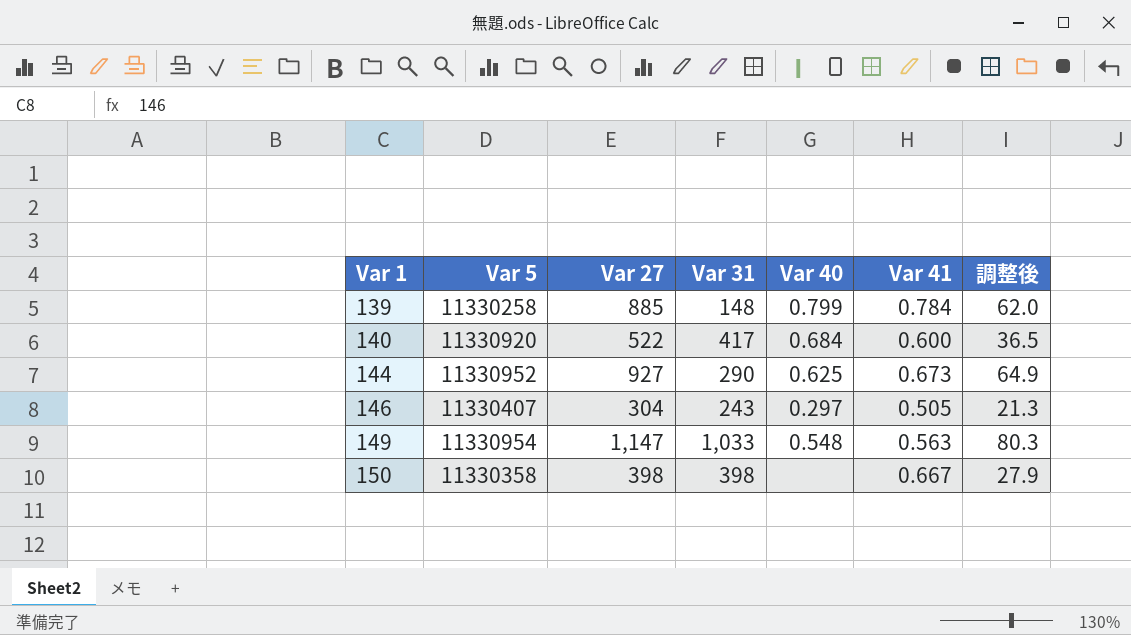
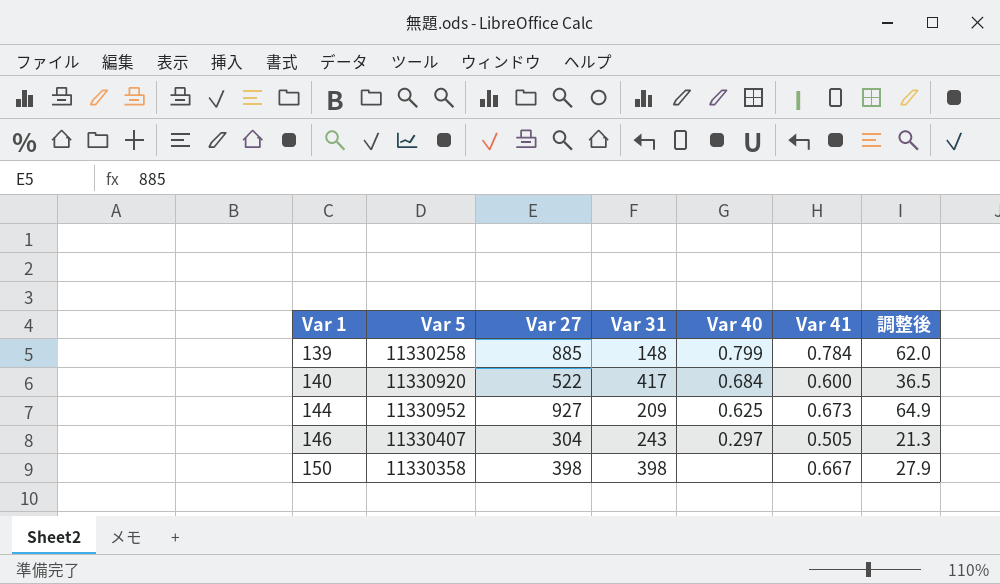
row 149: 11330954 | 1,147 | 1,033 | 0.548 | 0.563 | 80.3 -> none
144 | Var 31: 290 -> 209

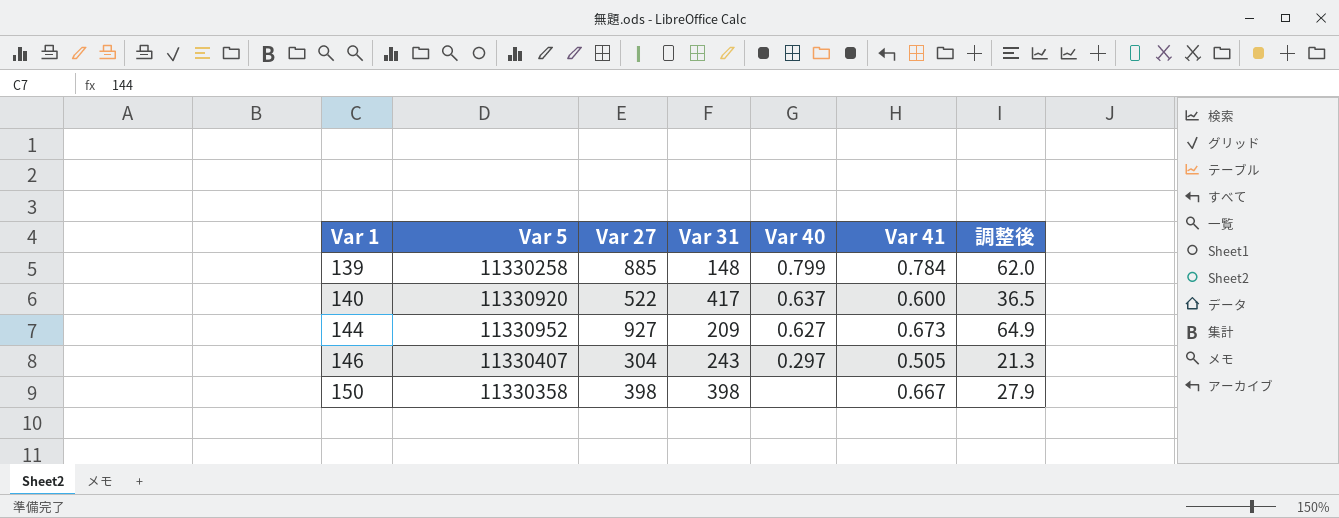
140 | Var 40: 0.684 -> 0.637
144 | Var 40: 0.625 -> 0.627

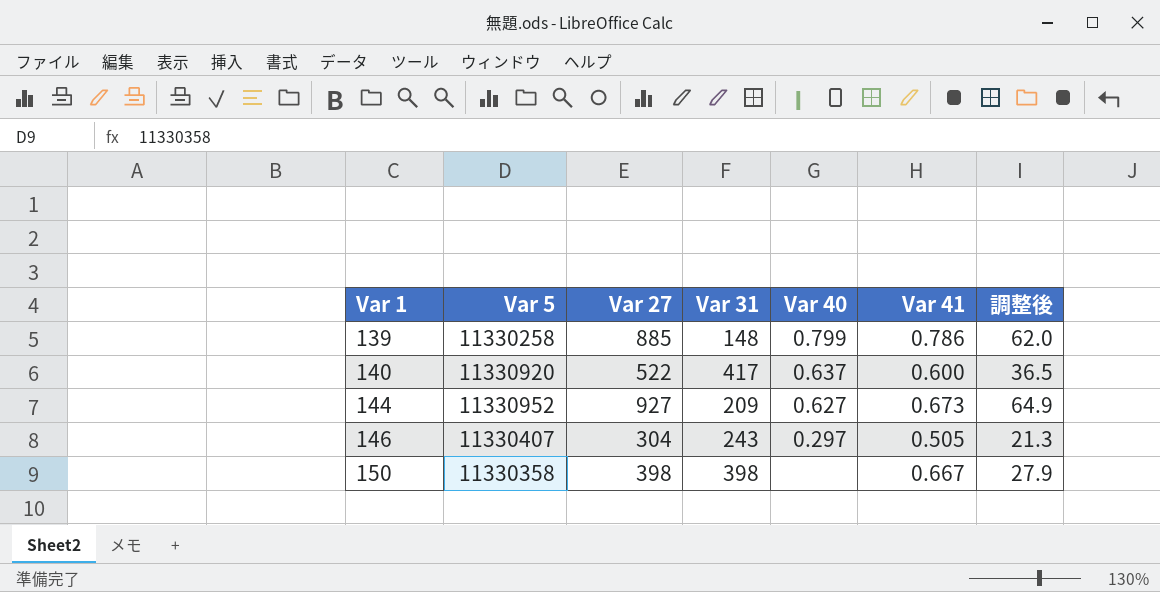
139 | Var 41: 0.784 -> 0.786

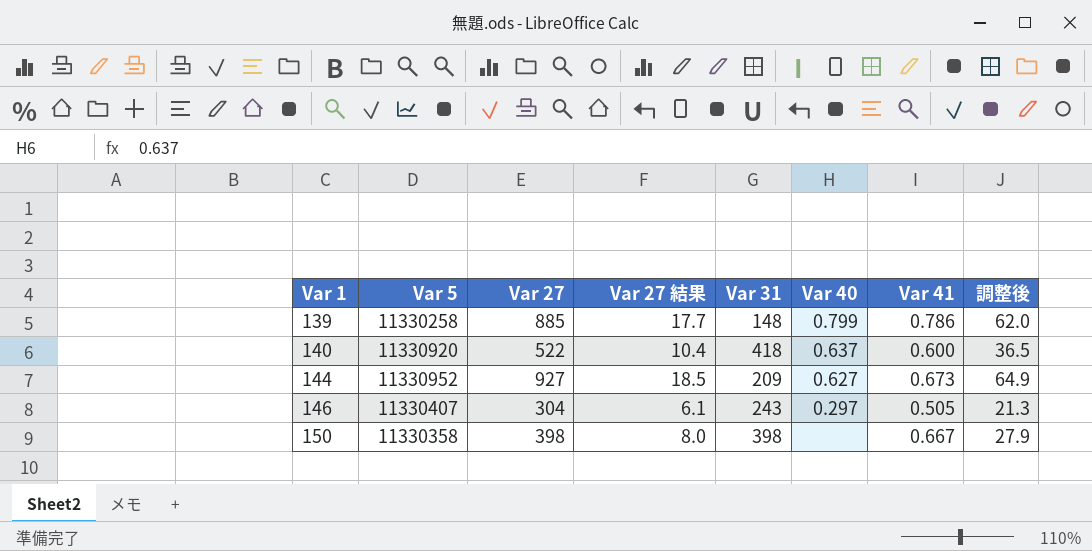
column Var 27 結果 | formula: none -> [Var 27] * 0.02
140 | Var 31: 417 -> 418

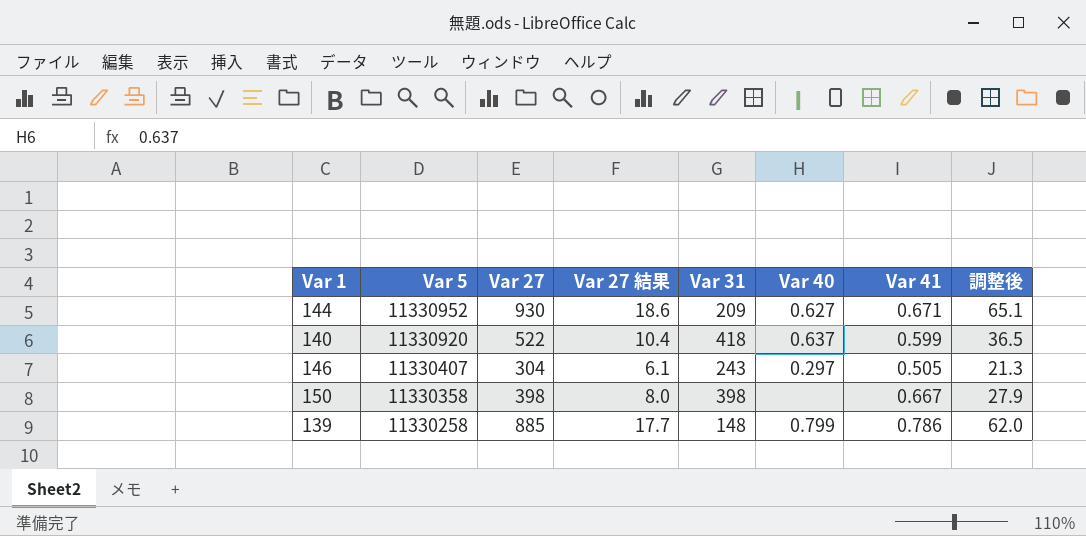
row order: Var 1 ascending -> Var 5 descending
144 | Var 27: 927 -> 930
144 | Var 27 結果: 18.5 -> 18.6
144 | Var 41: 0.673 -> 0.671
144 | 調整後: 64.9 -> 65.1
140 | Var 41: 0.600 -> 0.599

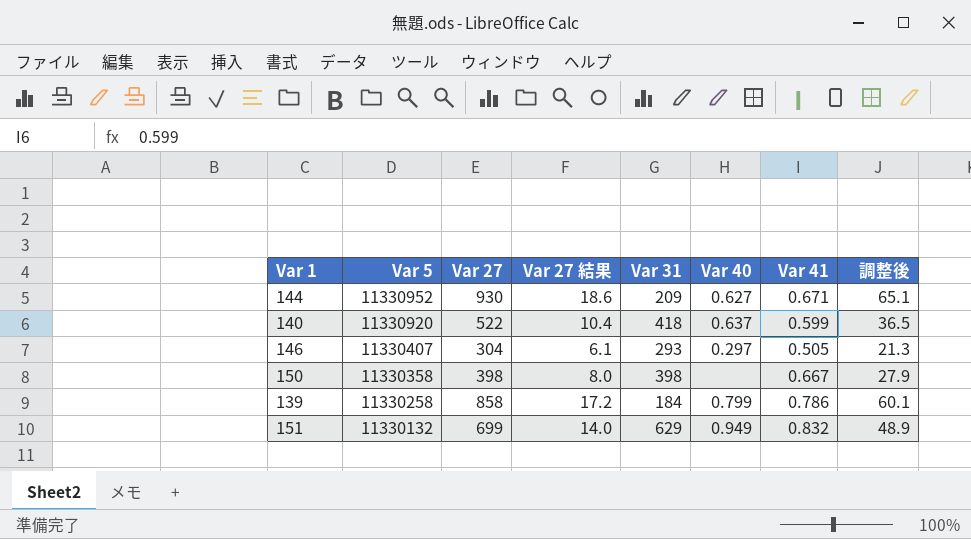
146 | Var 31: 243 -> 293
139 | Var 27: 885 -> 858
139 | Var 27 結果: 17.7 -> 17.2
139 | Var 31: 148 -> 184
139 | 調整後: 62.0 -> 60.1
row 151: none -> 11330132 | 699 | 14.0 | 629 | 0.949 | 0.832 | 48.9

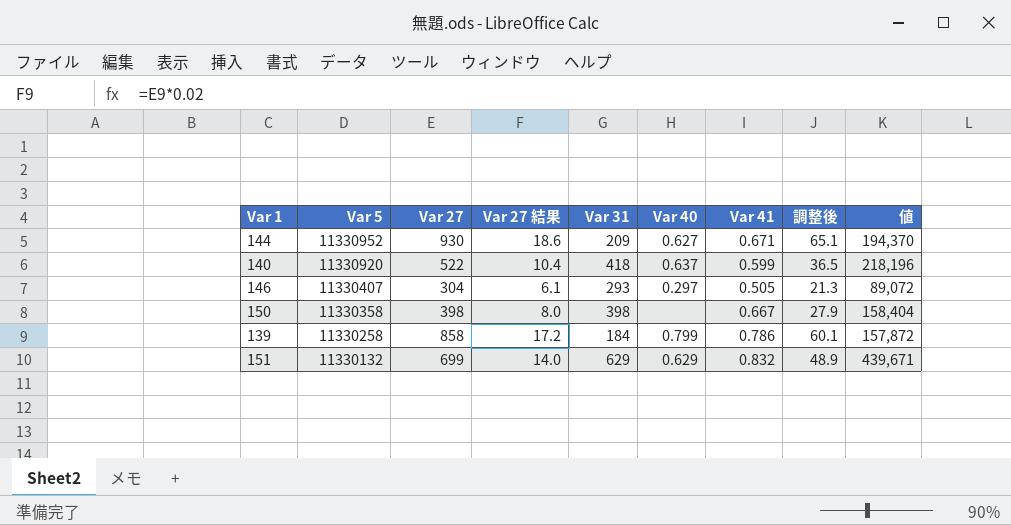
column 値 | formula: none -> [Var 27] * [Var 31]
151 | Var 40: 0.949 -> 0.629

